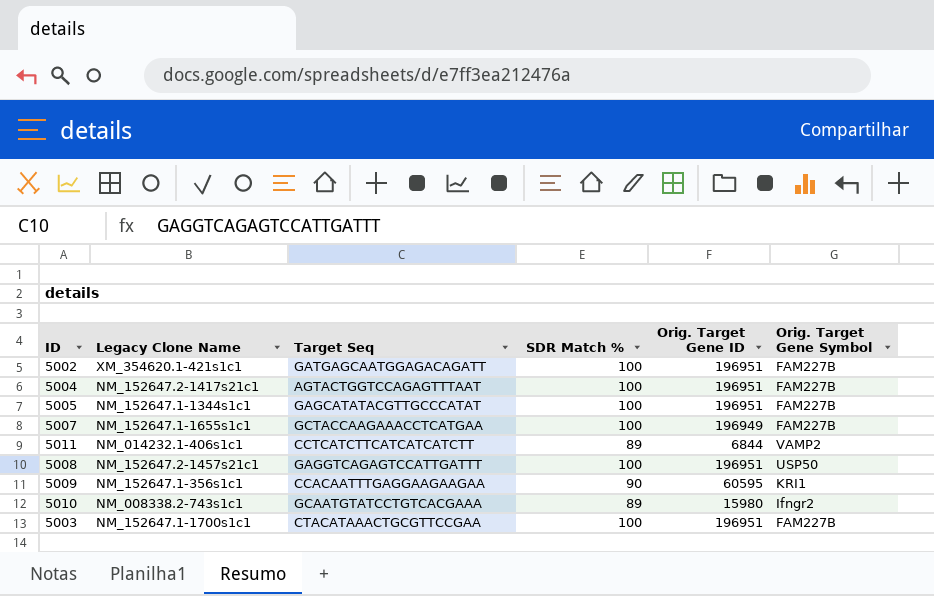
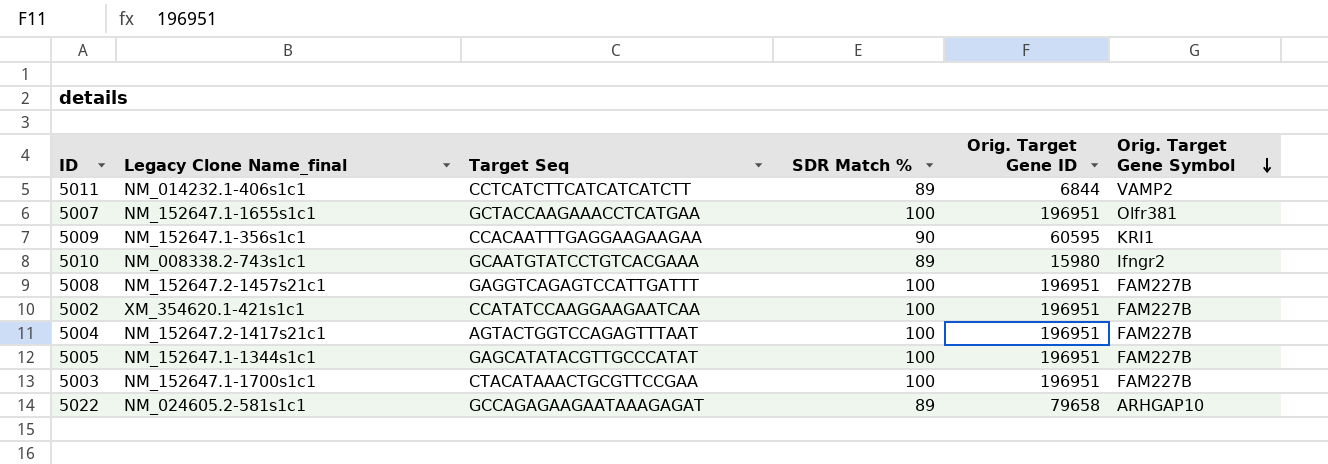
row order: none -> Orig. Target Gene Symbol descending
column name: Legacy Clone Name -> Legacy Clone Name_final
5007 | Orig. Target Gene ID: 196949 -> 196951
5007 | Orig. Target Gene Symbol: FAM227B -> Olfr381
5008 | Orig. Target Gene Symbol: USP50 -> FAM227B
5002 | Target Seq: GATGAGCAATGGAGACAGATT -> CCATATCCAAGGAAGAATCAA
row 5022: none -> NM_024605.2-581s1c1 | GCCAGAGAAGAATAAAGAGAT | 89 | 79658 | ARHGAP10

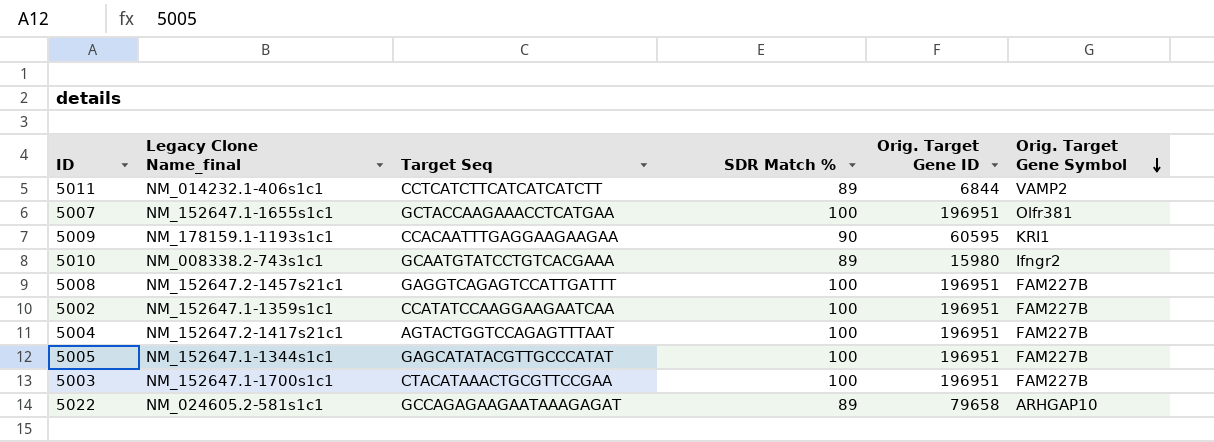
5009 | Legacy Clone Name_final: NM_152647.1-356s1c1 -> NM_178159.1-1193s1c1
5002 | Legacy Clone Name_final: XM_354620.1-421s1c1 -> NM_152647.1-1359s1c1

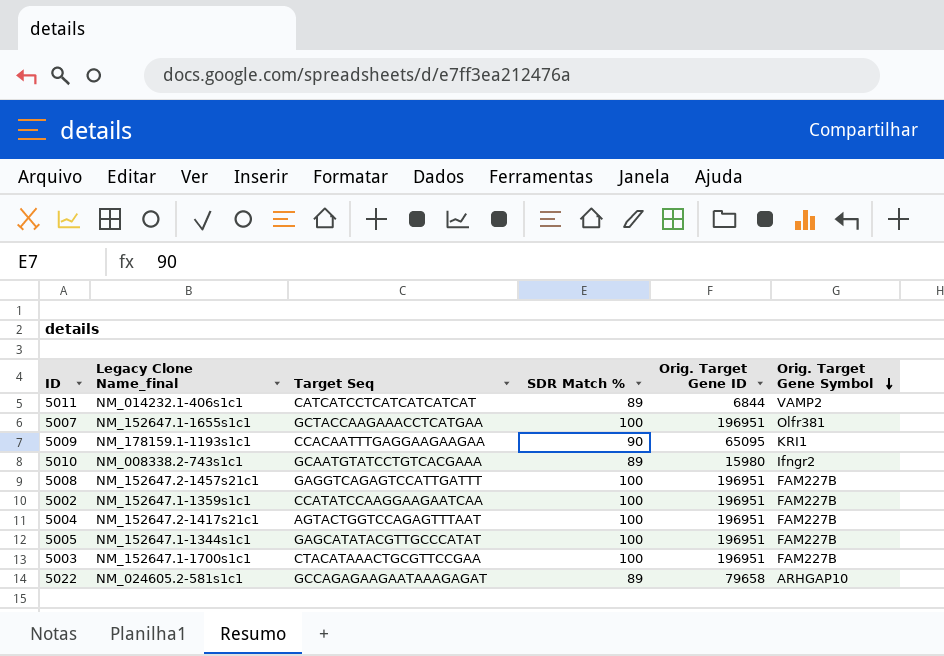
5011 | Target Seq: CCTCATCTTCATCATCATCTT -> CATCATCCTCATCATCATCAT
5009 | Orig. Target Gene ID: 60595 -> 65095

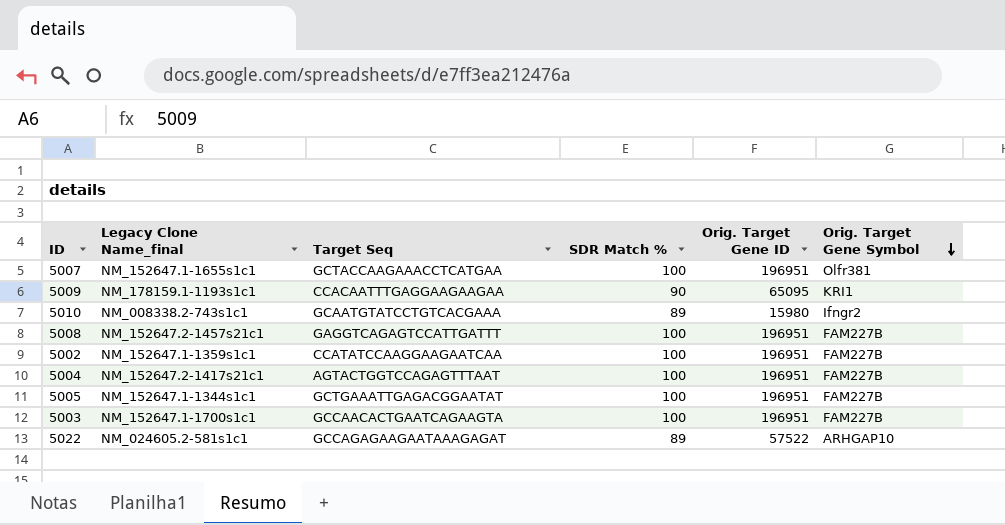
row 5011: NM_014232.1-406s1c1 | CATCATCCTCATCATCATCAT | 89 | 6844 | VAMP2 -> none
5005 | Target Seq: GAGCATATACGTTGCCCATAT -> GCTGAAATTGAGACGGAATAT
5003 | Target Seq: CTACATAAACTGCGTTCCGAA -> GCCAACACTGAATCAGAAGTA
5022 | Orig. Target Gene ID: 79658 -> 57522

